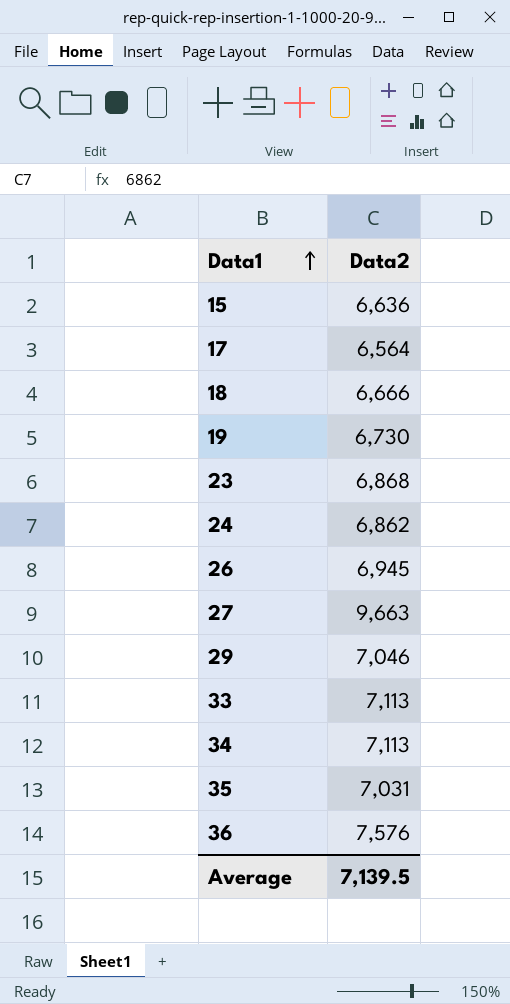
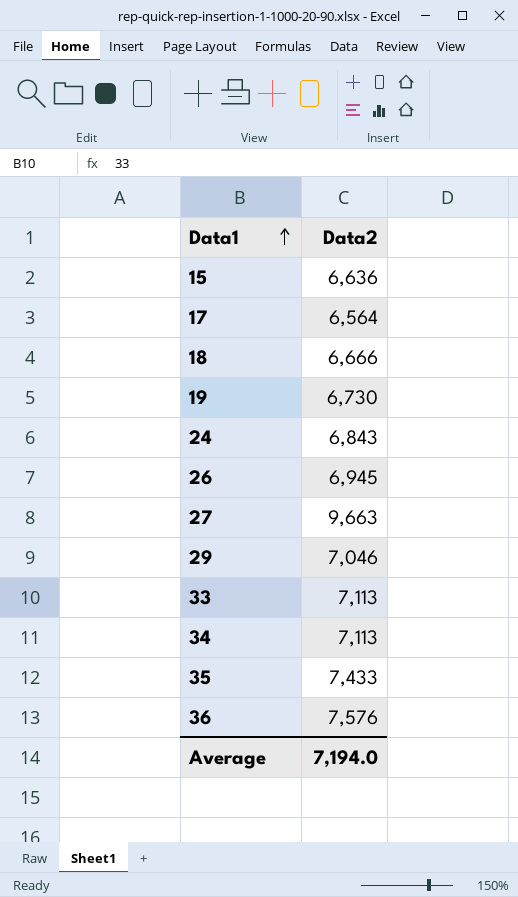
row 23: 6,868 -> none
24 | Data2: 6,862 -> 6,843
35 | Data2: 7,031 -> 7,433
Average | Data2: 7,139.5 -> 7,194.0

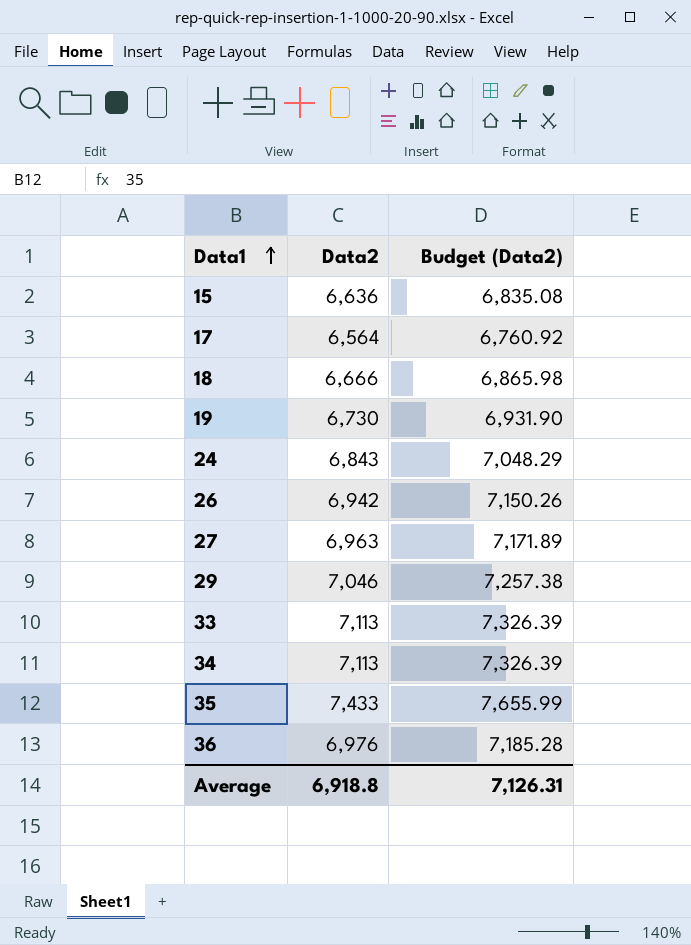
column Budget (Data2) | formula: none -> [Data2] * 1.03
26 | Data2: 6,945 -> 6,942
27 | Data2: 9,663 -> 6,963
36 | Data2: 7,576 -> 6,976
Average | Data2: 7,194.0 -> 6,918.8

